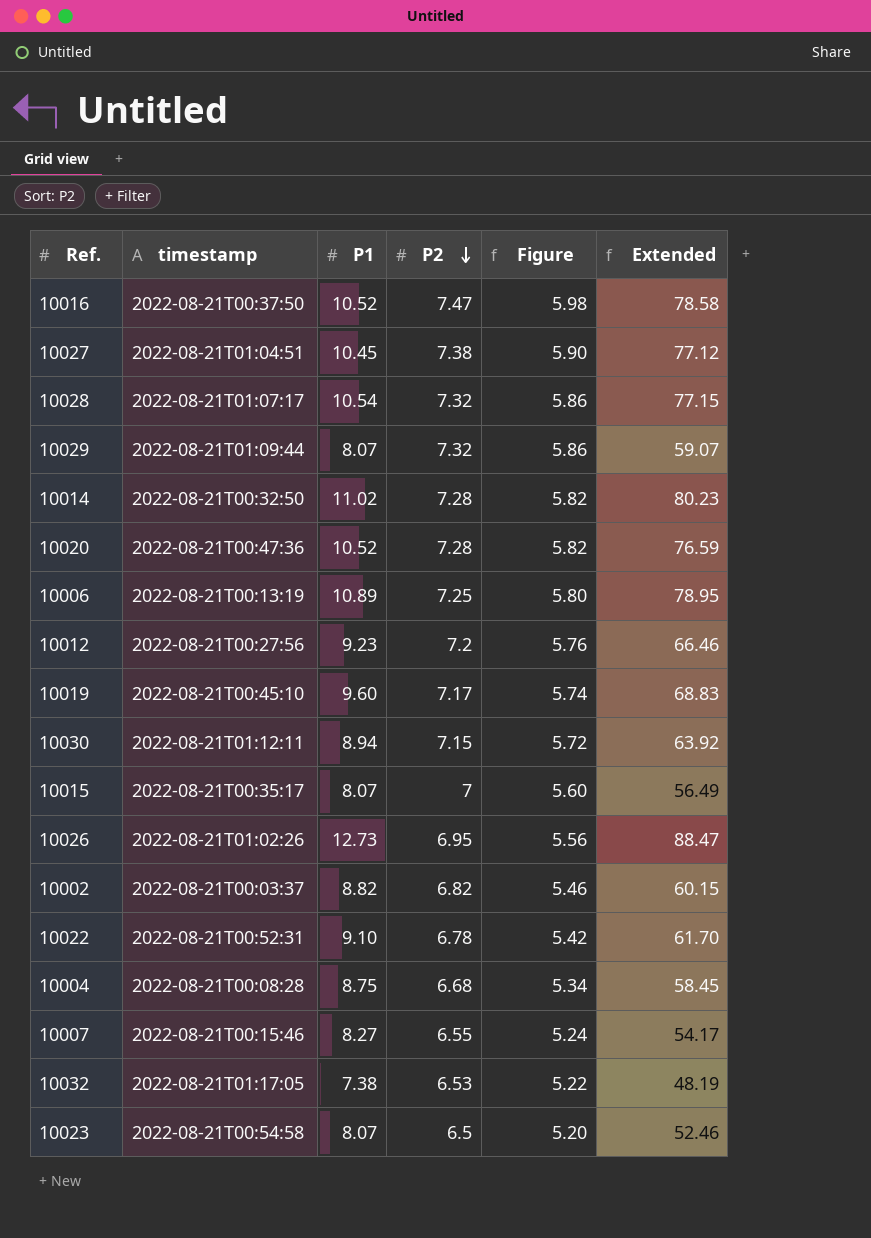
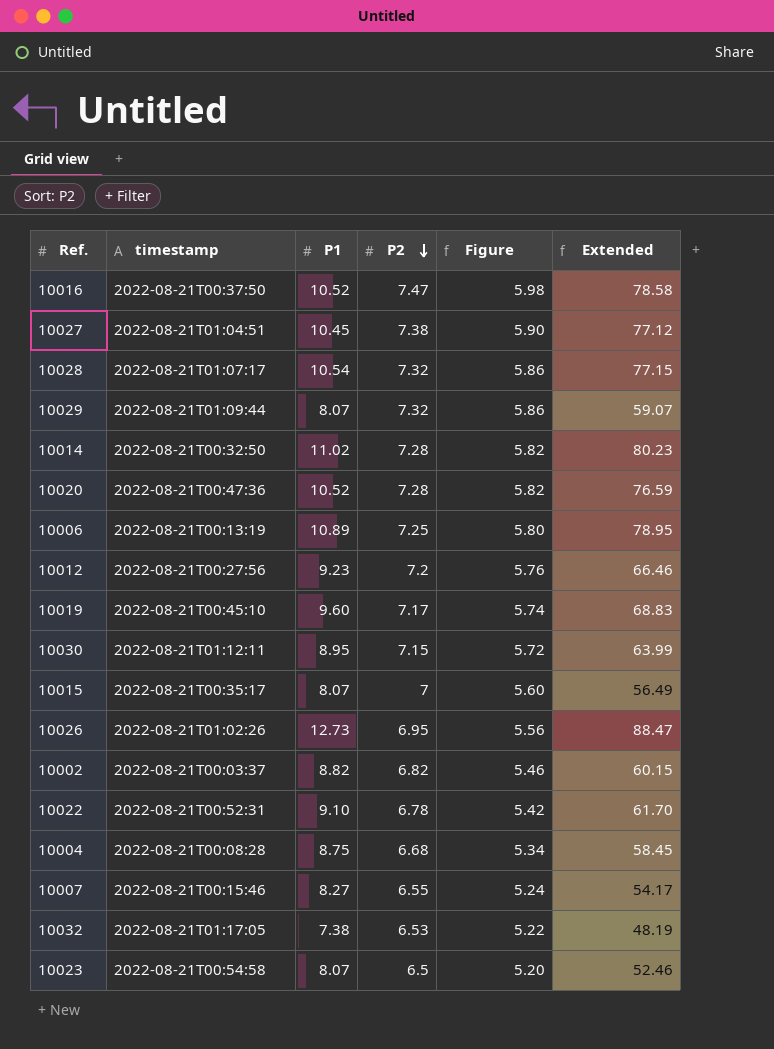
10030 | P1: 8.94 -> 8.95
10030 | Extended: 63.92 -> 63.99

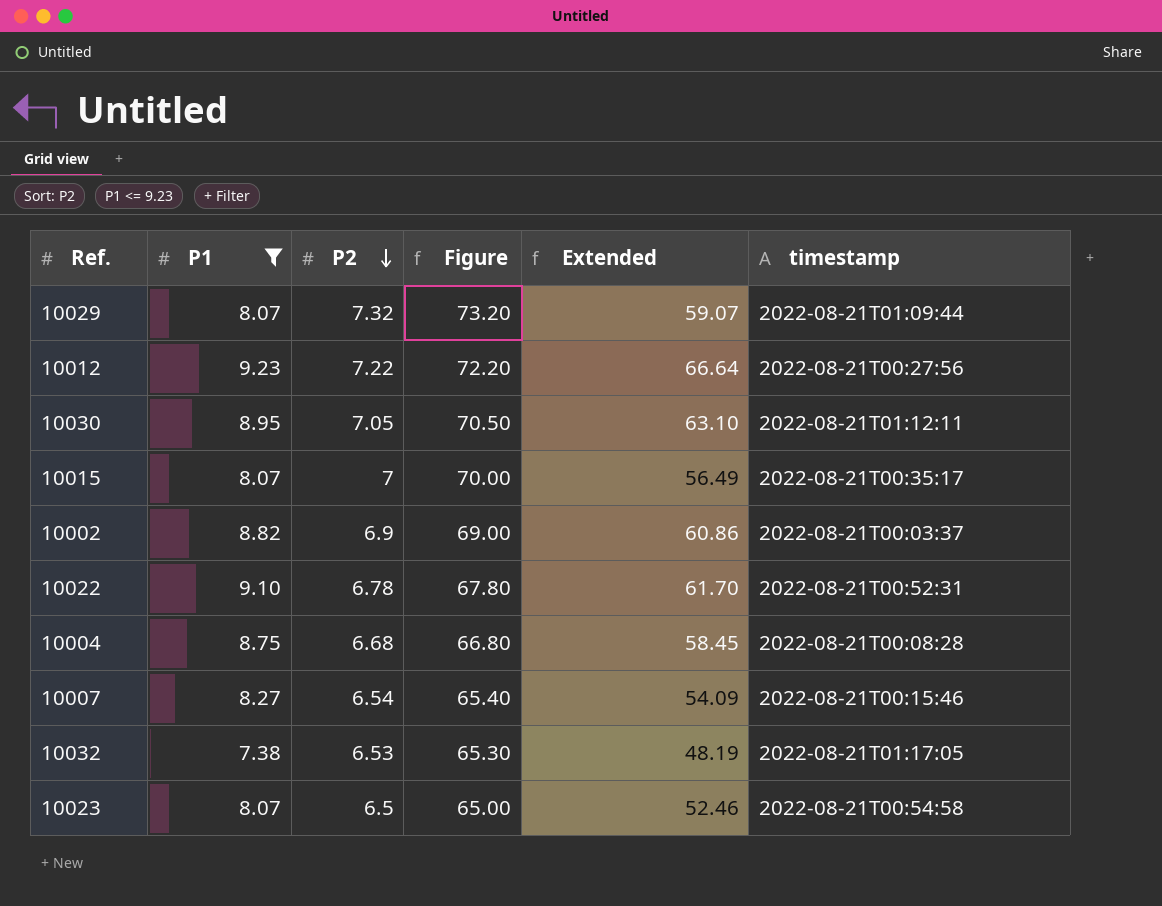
filter: none -> P1 <= 9.23
column Figure | formula: [P2] * 0.8 -> [P2] * 10
column timestamp | position: 2 -> 6
10012 | P2: 7.2 -> 7.22
10012 | Extended: 66.46 -> 66.64
10030 | P2: 7.15 -> 7.05
10030 | Extended: 63.99 -> 63.10
10002 | P2: 6.82 -> 6.9
10002 | Extended: 60.15 -> 60.86
10007 | P2: 6.55 -> 6.54
10007 | Extended: 54.17 -> 54.09

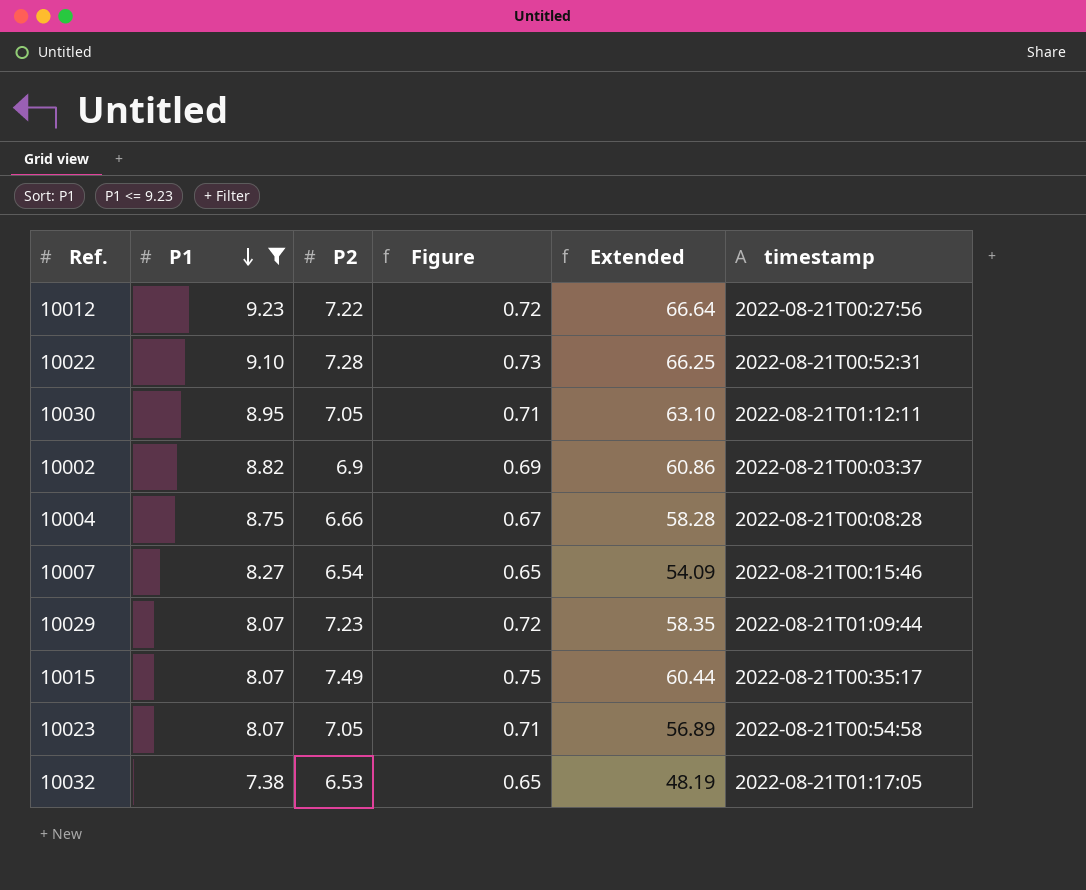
row order: P2 descending -> P1 descending
column Figure | formula: [P2] * 10 -> [P2] * 0.1
10022 | P2: 6.78 -> 7.28
10022 | Extended: 61.70 -> 66.25
10004 | P2: 6.68 -> 6.66
10004 | Extended: 58.45 -> 58.28
10029 | P2: 7.32 -> 7.23
10029 | Extended: 59.07 -> 58.35
10015 | P2: 7 -> 7.49
10015 | Extended: 56.49 -> 60.44
10023 | P2: 6.5 -> 7.05
10023 | Extended: 52.46 -> 56.89

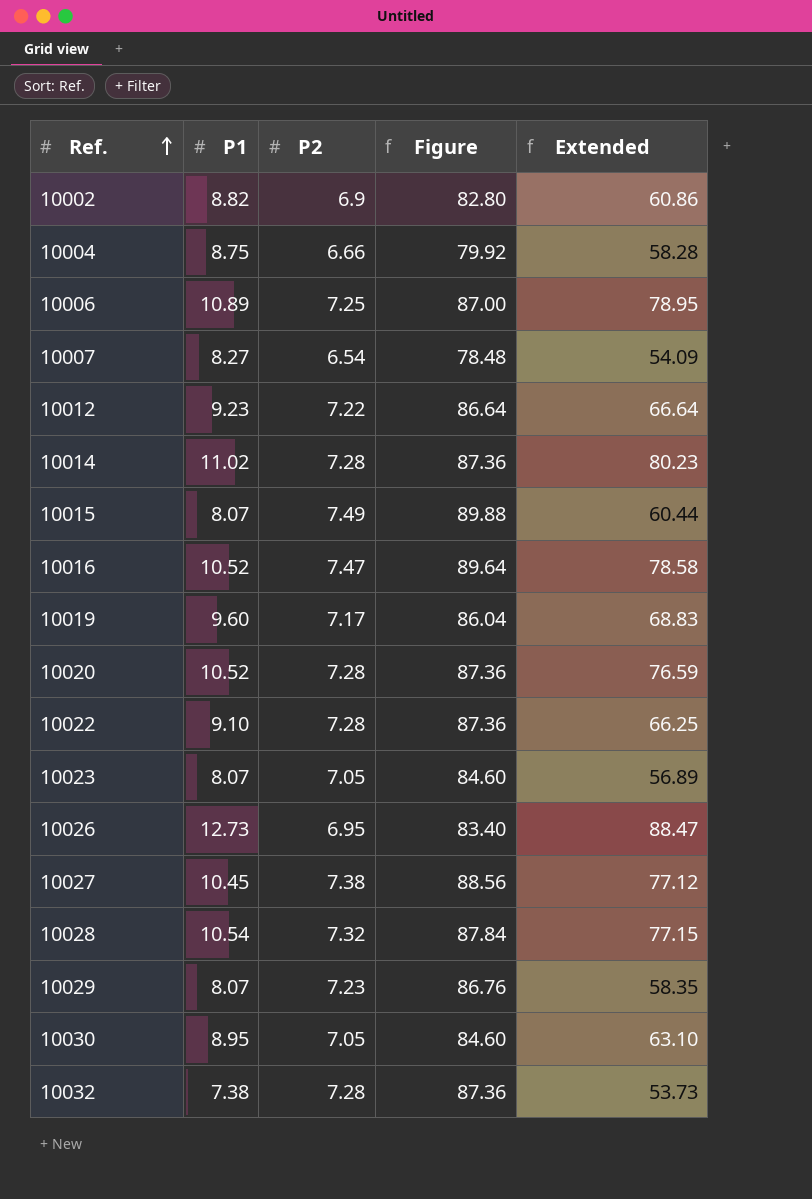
filter: P1 <= 9.23 -> none
row order: P1 descending -> Ref. ascending
column timestamp | position: 6 -> none
column Figure | formula: [P2] * 0.1 -> [P2] * 12
10032 | P2: 6.53 -> 7.28
10032 | Extended: 48.19 -> 53.73

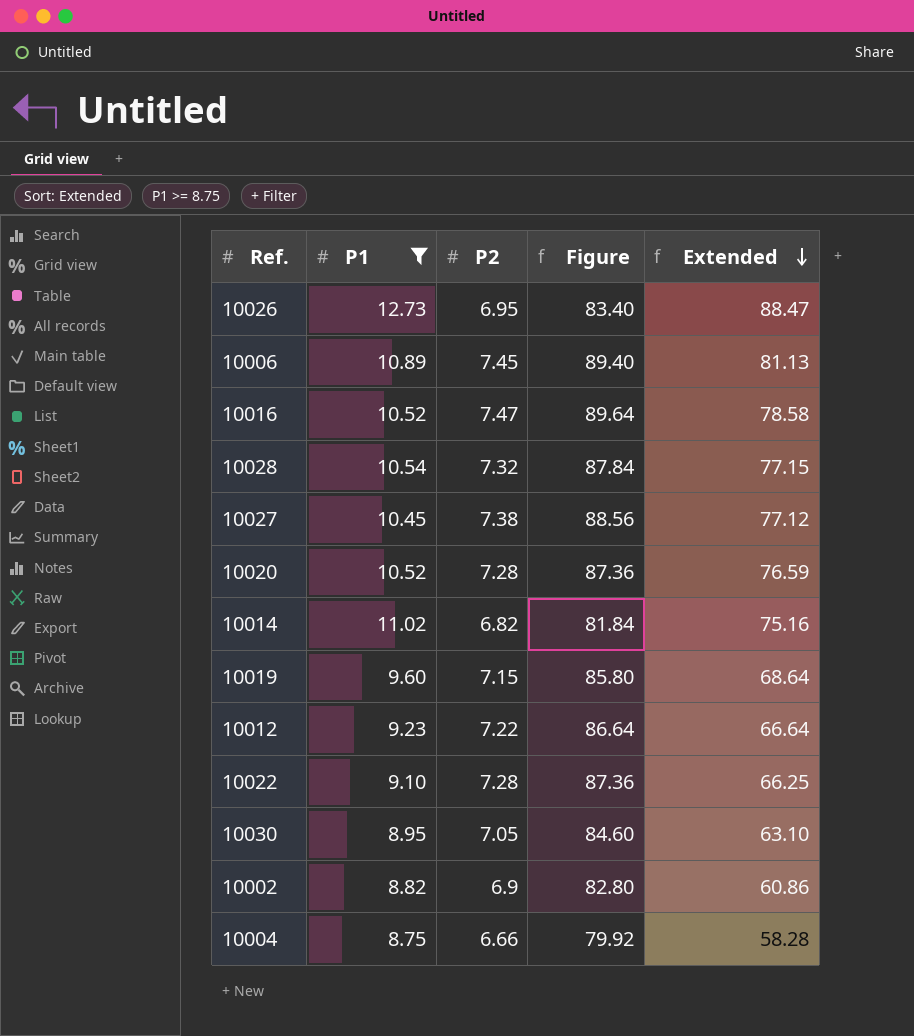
filter: none -> P1 >= 8.75
row order: Ref. ascending -> Extended descending
10006 | P2: 7.25 -> 7.45
10006 | Figure: 87.00 -> 89.40
10006 | Extended: 78.95 -> 81.13
10014 | P2: 7.28 -> 6.82
10014 | Figure: 87.36 -> 81.84
10014 | Extended: 80.23 -> 75.16
10019 | P2: 7.17 -> 7.15
10019 | Figure: 86.04 -> 85.80
10019 | Extended: 68.83 -> 68.64

